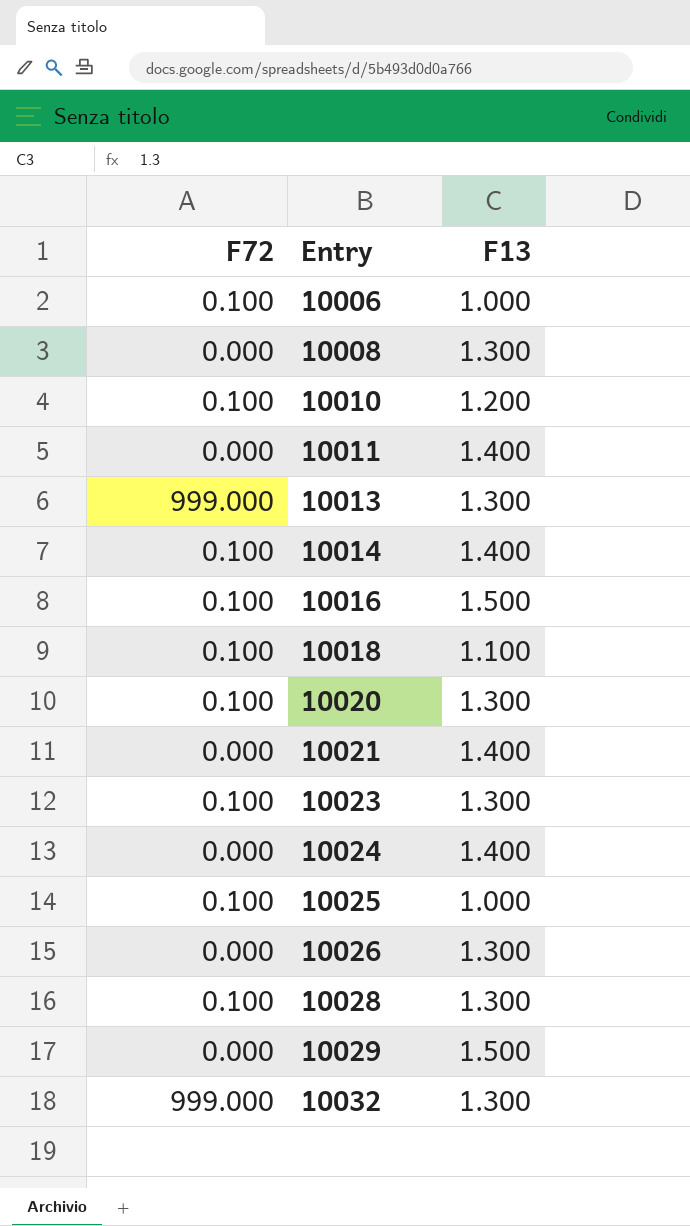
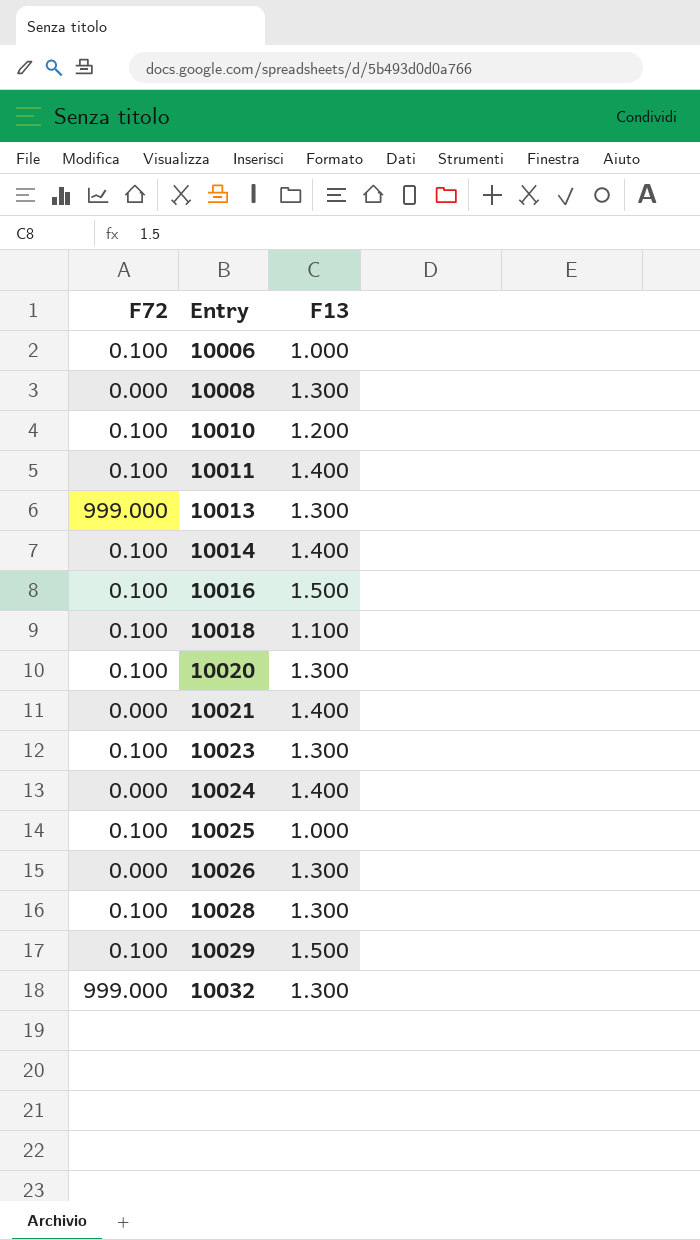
10011 | F72: 0.000 -> 0.100
10029 | F72: 0.000 -> 0.100

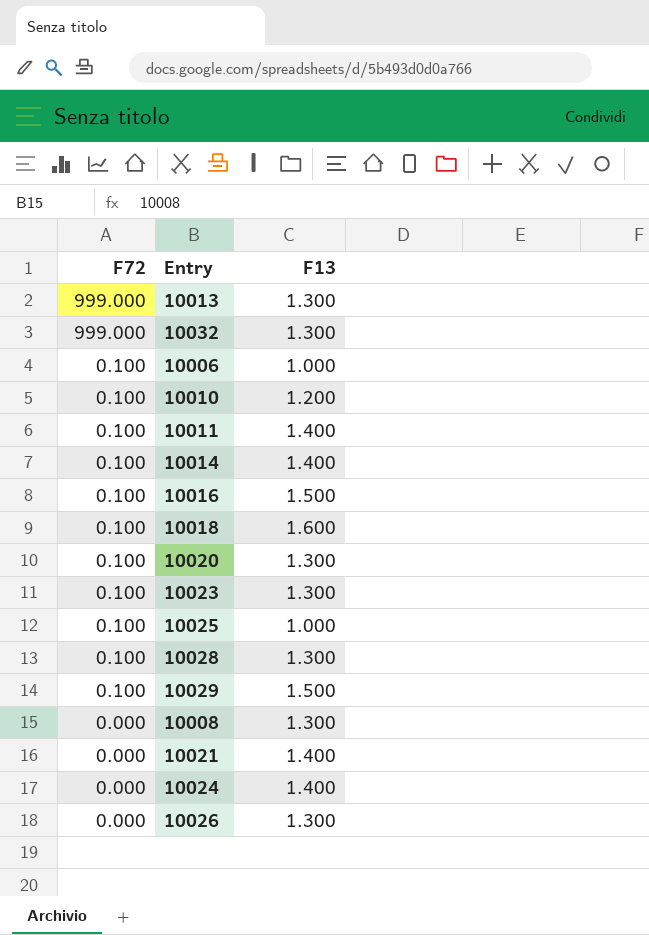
row order: Entry ascending -> F72 descending
10018 | F13: 1.100 -> 1.600

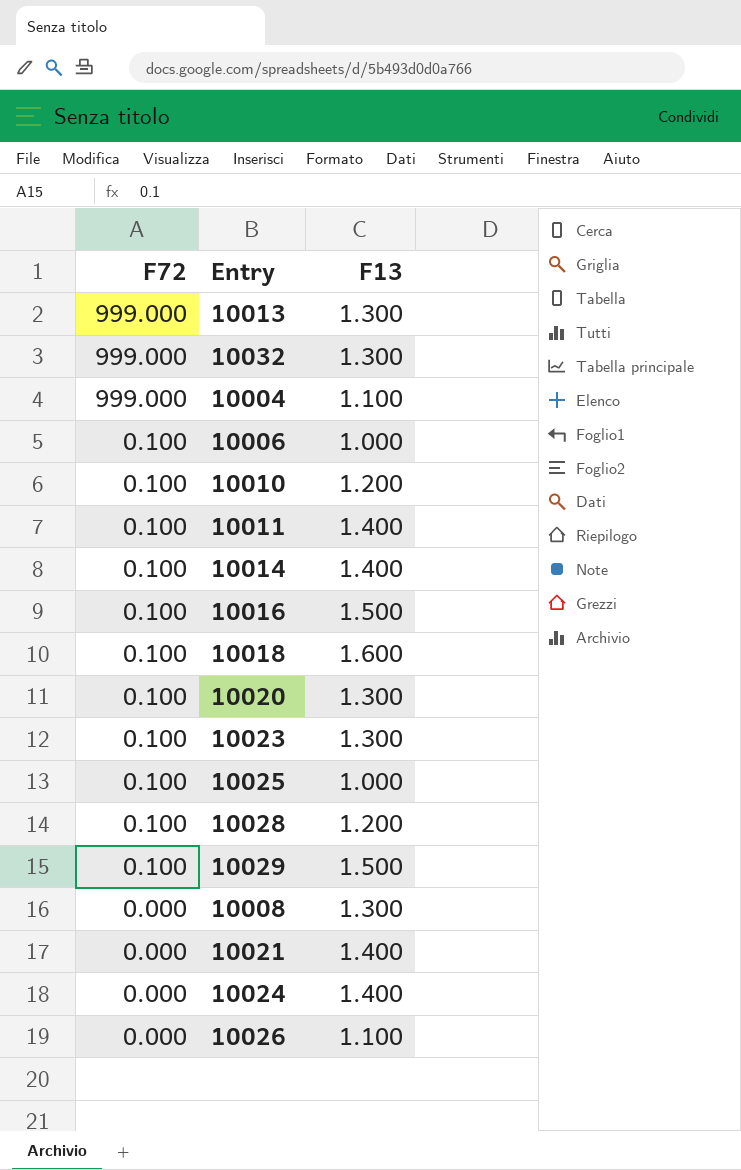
row 10004: none -> 999.000 | 1.100
10028 | F13: 1.300 -> 1.200
10026 | F13: 1.300 -> 1.100

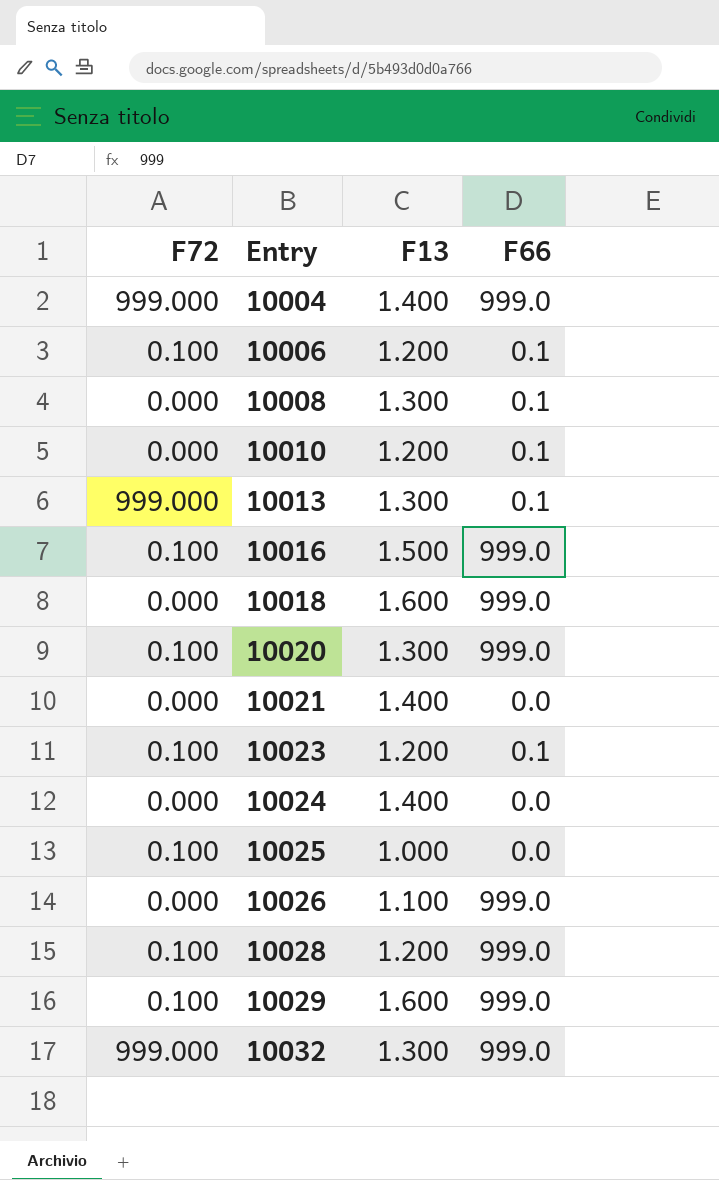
row order: F72 descending -> Entry ascending
column F66 | position: none -> 4
row 10011: 0.100 | 1.400 -> none
row 10014: 0.100 | 1.400 -> none
10004 | F13: 1.100 -> 1.400
10006 | F13: 1.000 -> 1.200
10010 | F72: 0.100 -> 0.000
10018 | F72: 0.100 -> 0.000
10023 | F13: 1.300 -> 1.200
10029 | F13: 1.500 -> 1.600

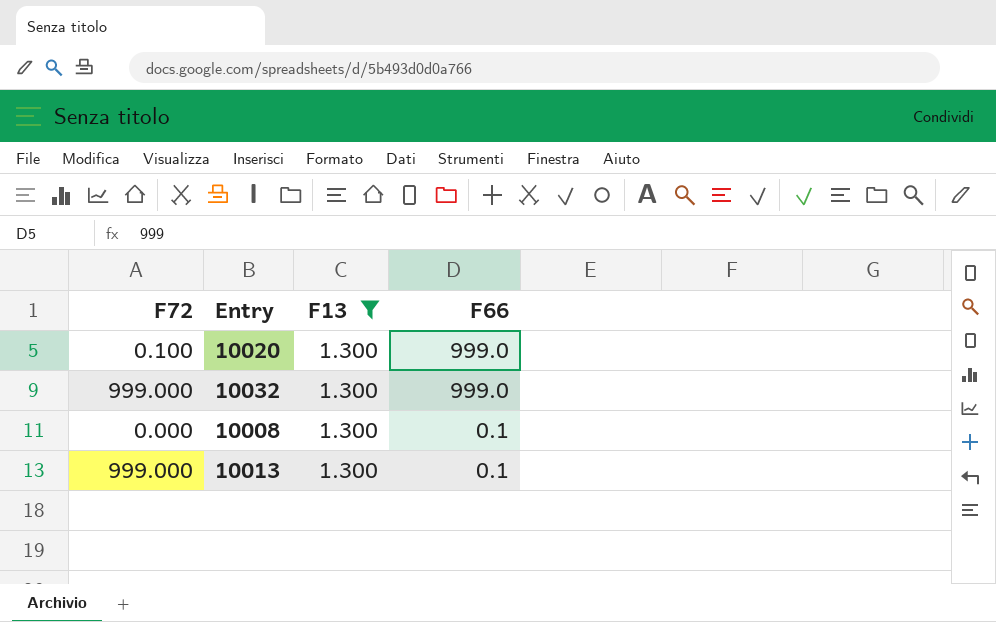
filter: none -> F13 = 1.300
row order: Entry ascending -> F66 descending

